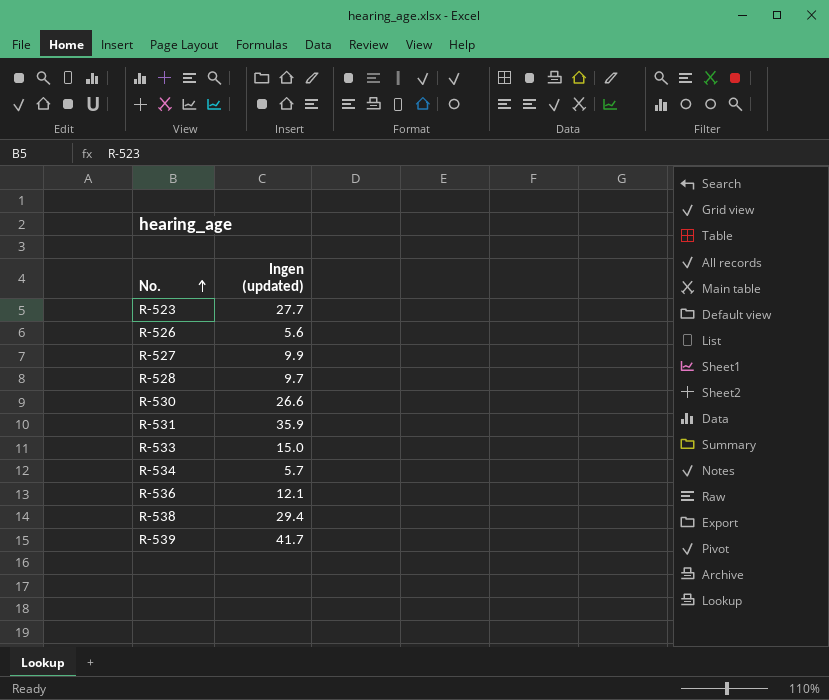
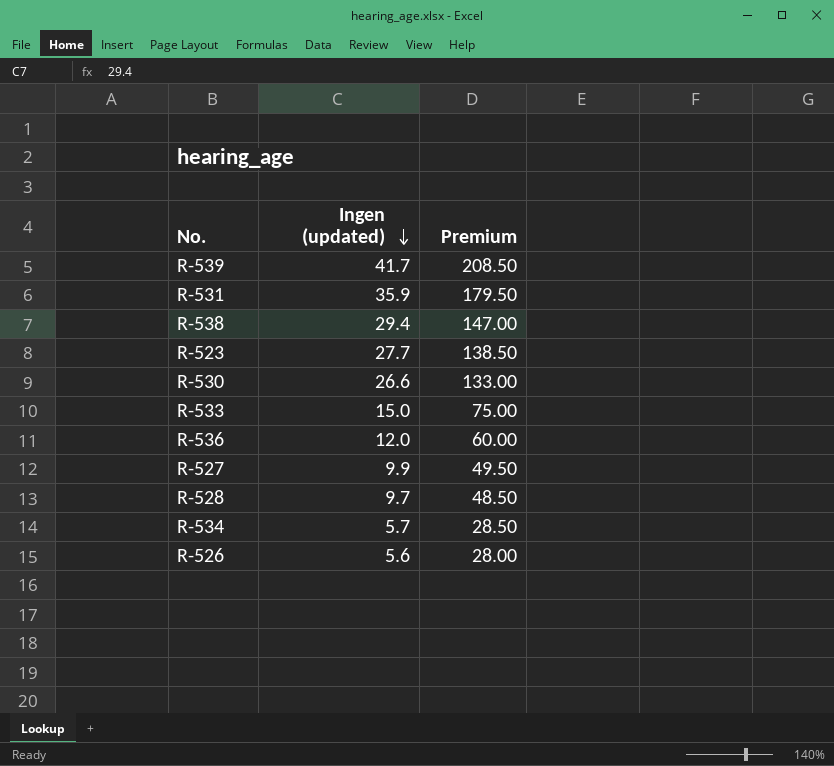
row order: No. ascending -> Ingen (updated) descending
column Premium | formula: none -> [Ingen (updated)] * 5
R-536 | Ingen (updated): 12.1 -> 12.0

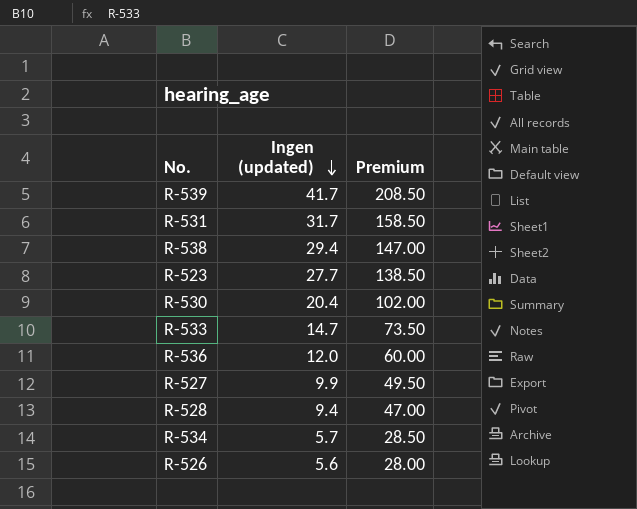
R-531 | Ingen (updated): 35.9 -> 31.7
R-531 | Premium: 179.50 -> 158.50
R-530 | Ingen (updated): 26.6 -> 20.4
R-530 | Premium: 133.00 -> 102.00
R-533 | Ingen (updated): 15.0 -> 14.7
R-533 | Premium: 75.00 -> 73.50
R-528 | Ingen (updated): 9.7 -> 9.4
R-528 | Premium: 48.50 -> 47.00

